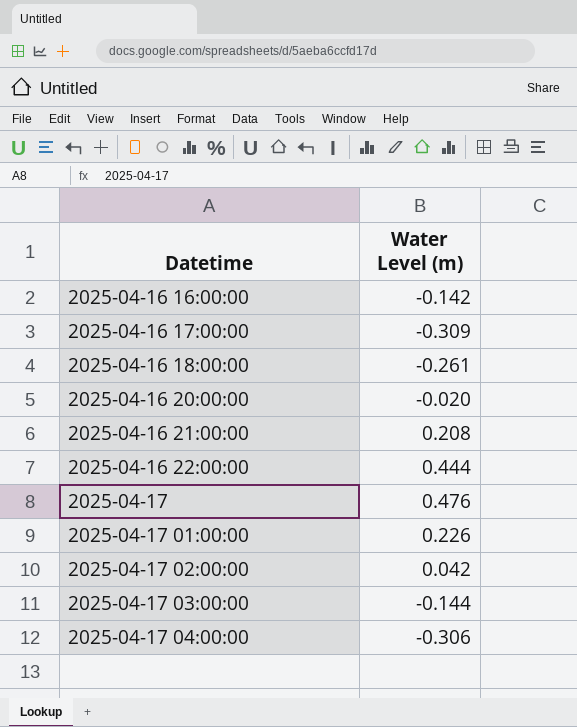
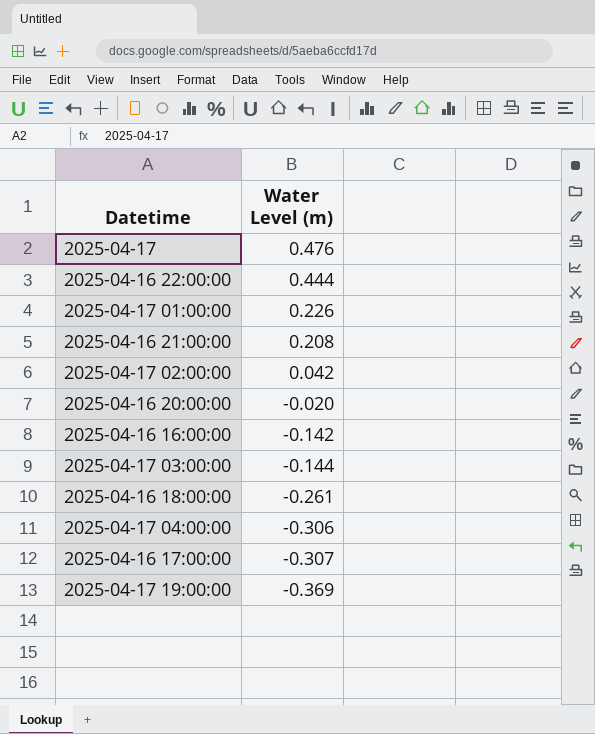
row order: Datetime ascending -> Water Level (m) descending
2025-04-16 17:00:00 | Water Level (m): -0.309 -> -0.307
row 2025-04-17 19:00:00: none -> -0.369

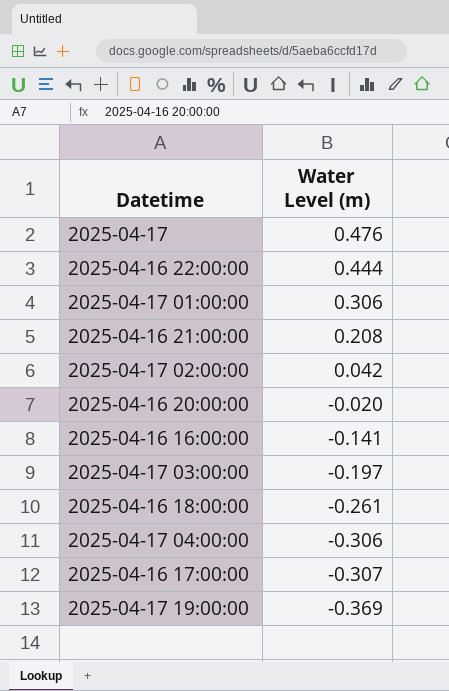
2025-04-17 01:00:00 | Water Level (m): 0.226 -> 0.306
2025-04-16 16:00:00 | Water Level (m): -0.142 -> -0.141
2025-04-17 03:00:00 | Water Level (m): -0.144 -> -0.197

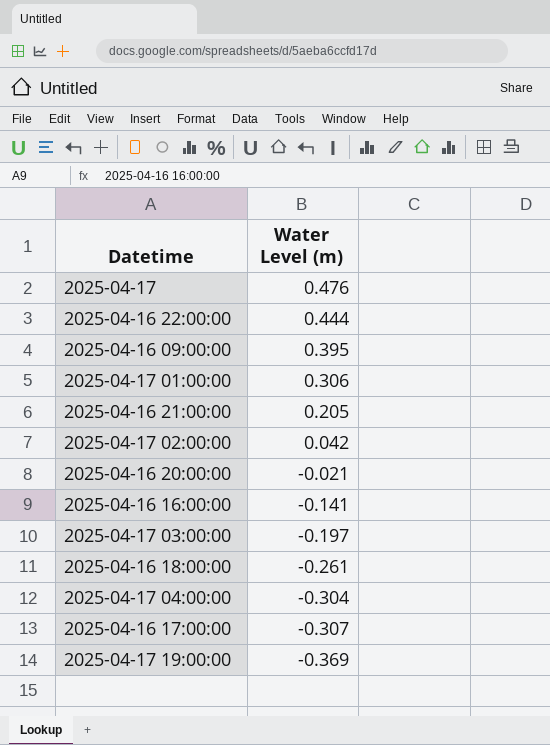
row 2025-04-16 09:00:00: none -> 0.395
2025-04-16 21:00:00 | Water Level (m): 0.208 -> 0.205
2025-04-16 20:00:00 | Water Level (m): -0.020 -> -0.021
2025-04-17 04:00:00 | Water Level (m): -0.306 -> -0.304

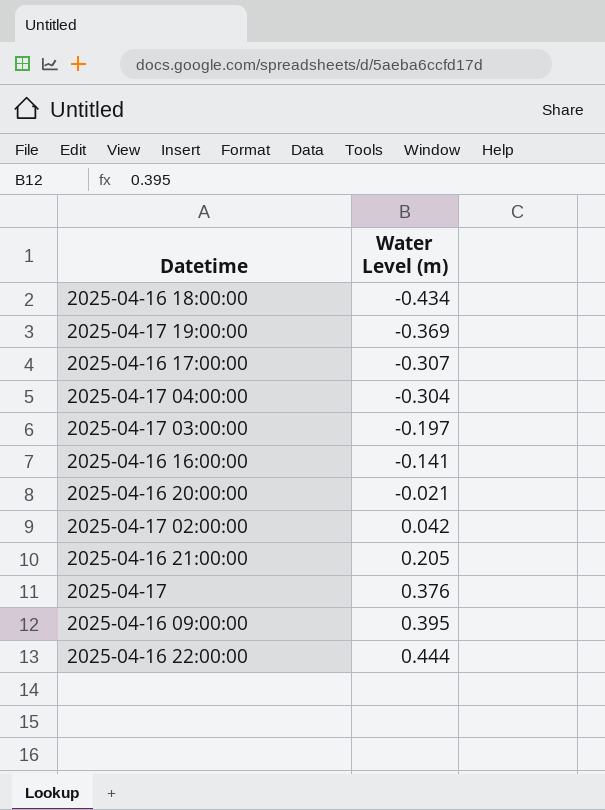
row order: Water Level (m) descending -> Water Level (m) ascending
row 2025-04-17 01:00:00: 0.306 -> none
2025-04-16 18:00:00 | Water Level (m): -0.261 -> -0.434
2025-04-17 | Water Level (m): 0.476 -> 0.376

